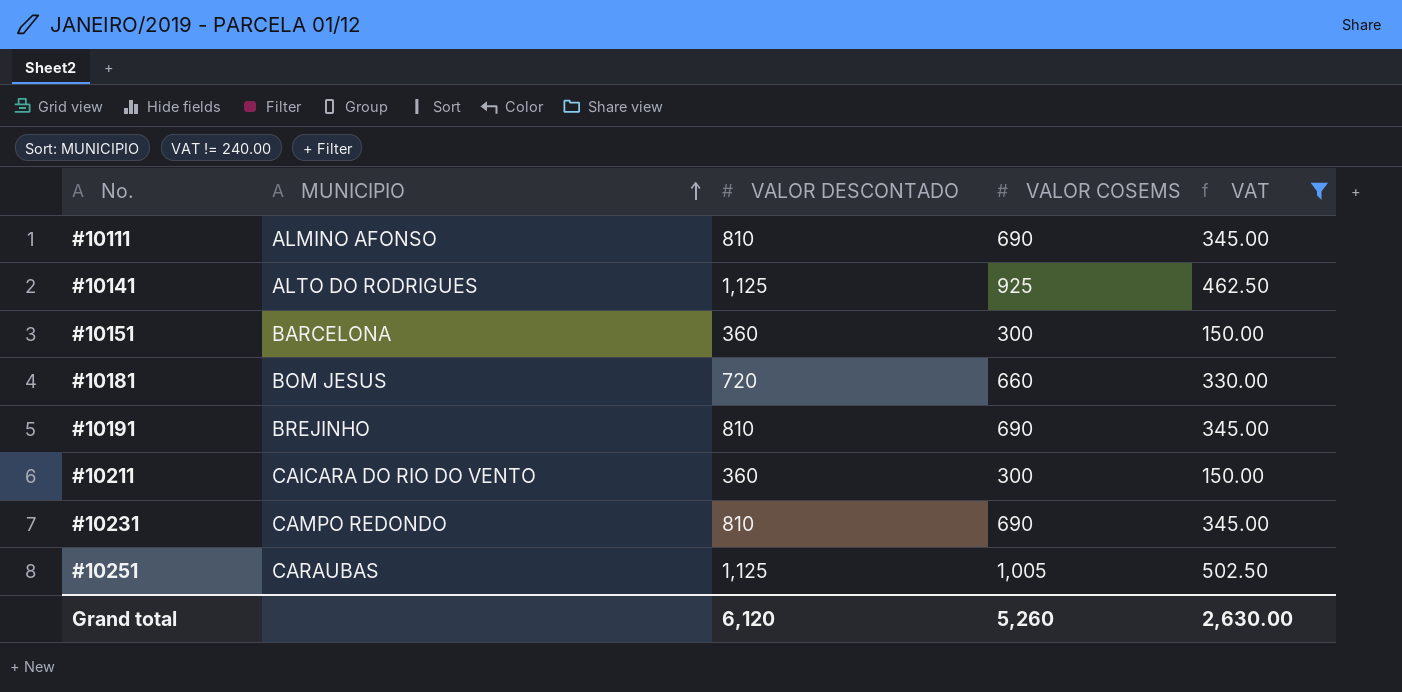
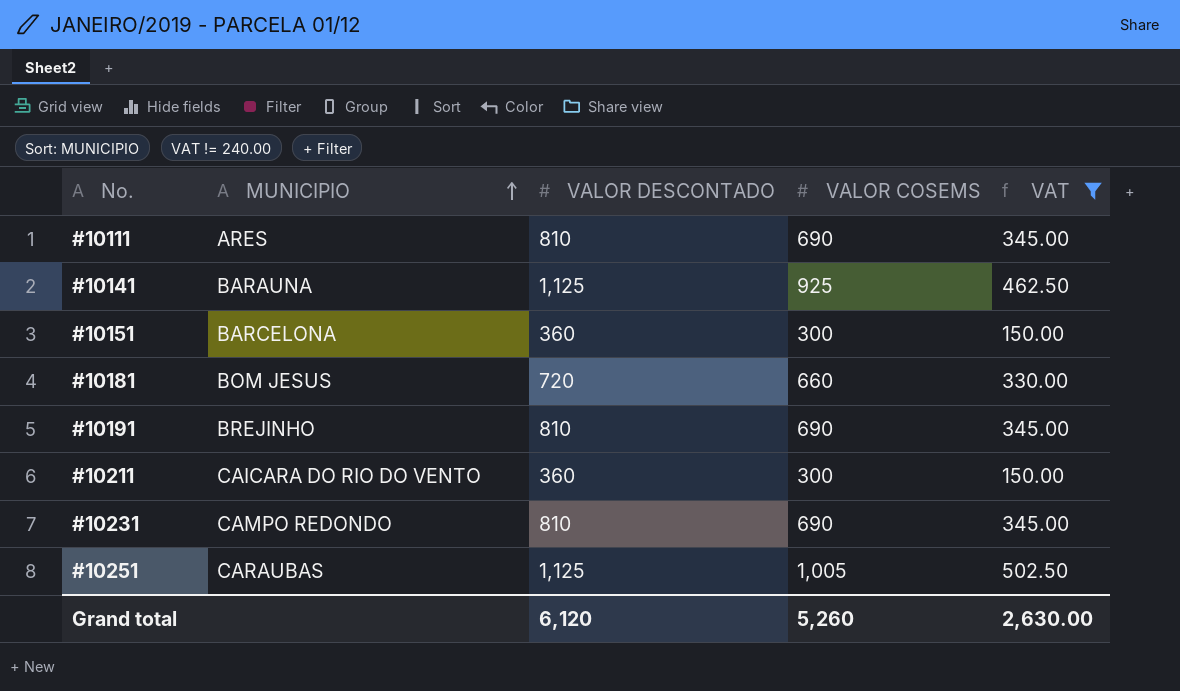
#10111 | MUNICIPIO: ALMINO AFONSO -> ARES
#10141 | MUNICIPIO: ALTO DO RODRIGUES -> BARAUNA

